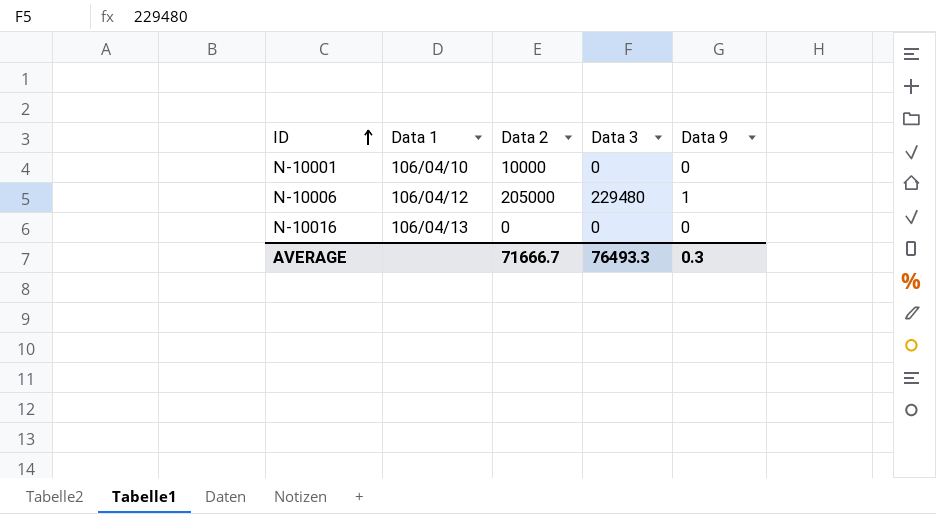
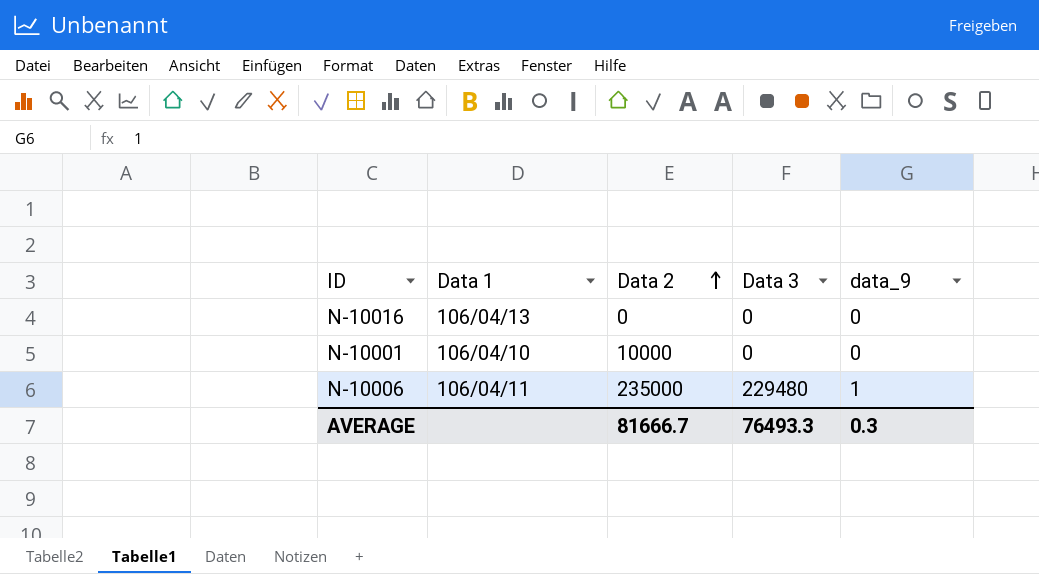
row order: ID ascending -> Data 2 ascending
column name: Data 9 -> data_9
N-10006 | Data 1: 106/04/12 -> 106/04/11
N-10006 | Data 2: 205000 -> 235000
AVERAGE | Data 2: 71666.7 -> 81666.7

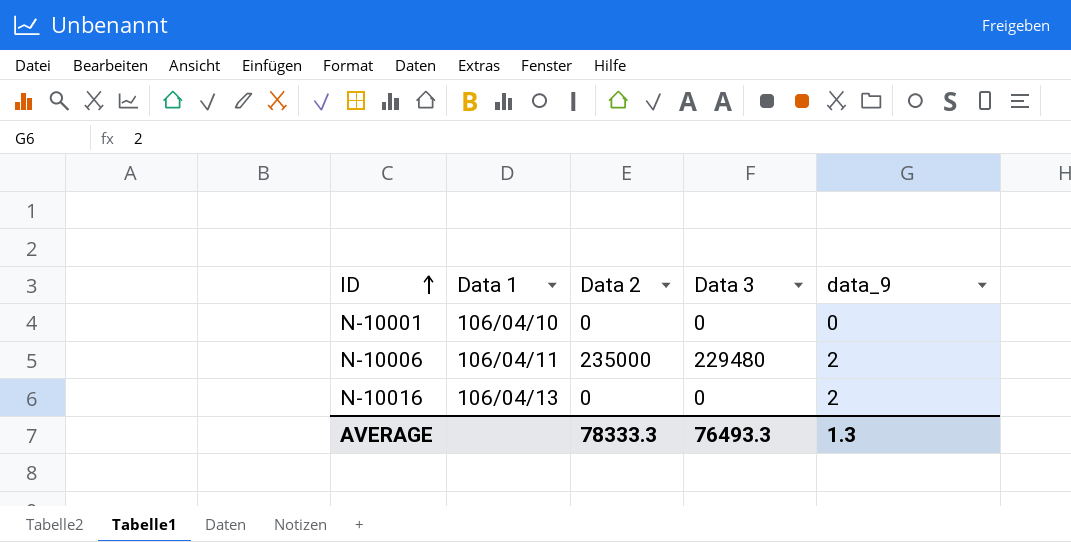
row order: Data 2 ascending -> ID ascending
N-10001 | Data 2: 10000 -> 0
N-10006 | data_9: 1 -> 2
N-10016 | data_9: 0 -> 2
AVERAGE | Data 2: 81666.7 -> 78333.3
AVERAGE | data_9: 0.3 -> 1.3

